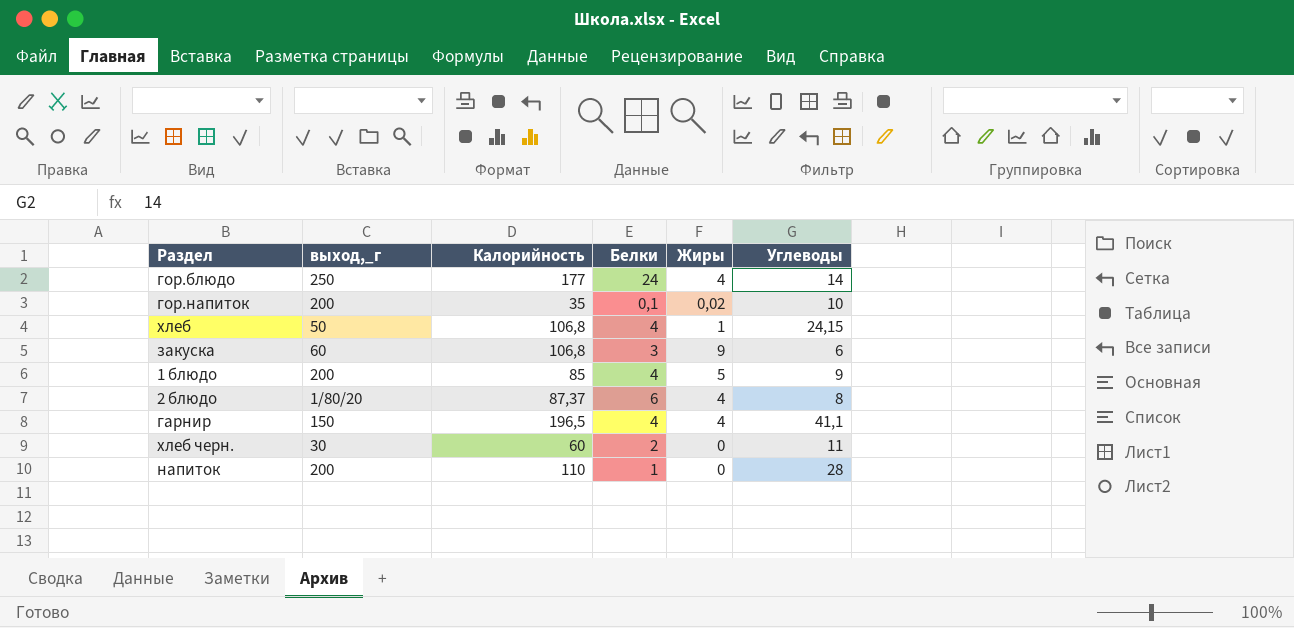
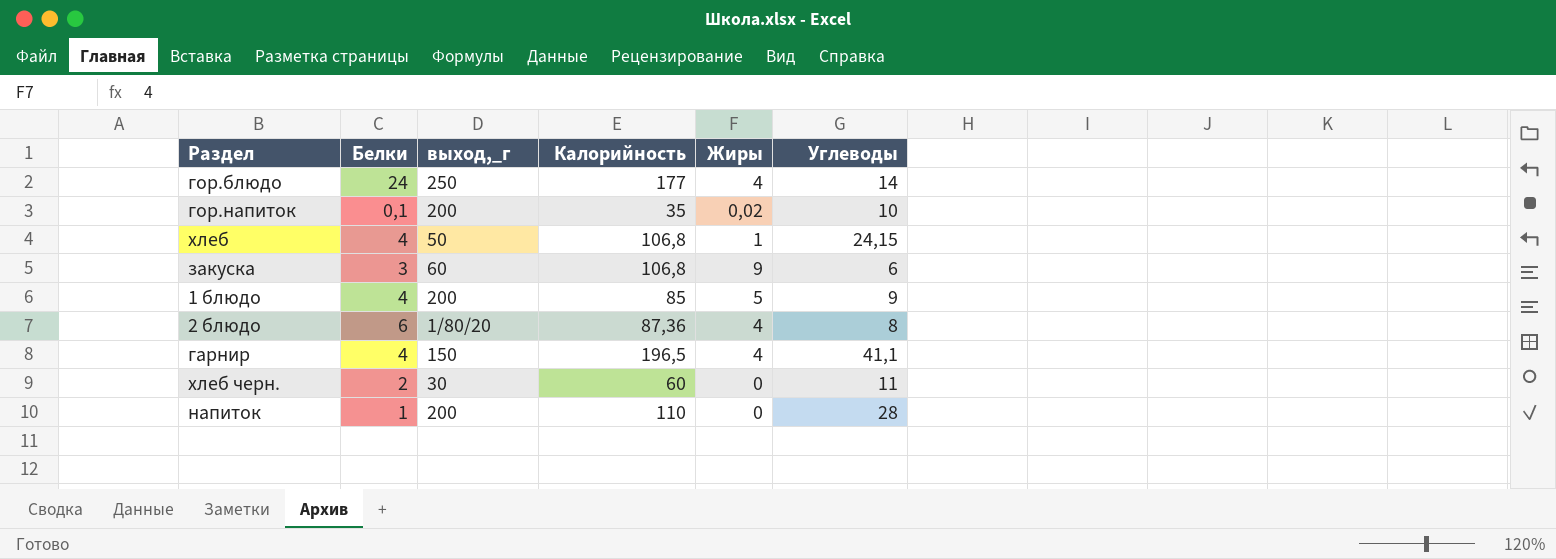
column Белки | position: 4 -> 2
2 блюдо | Калорийность: 87,37 -> 87,36

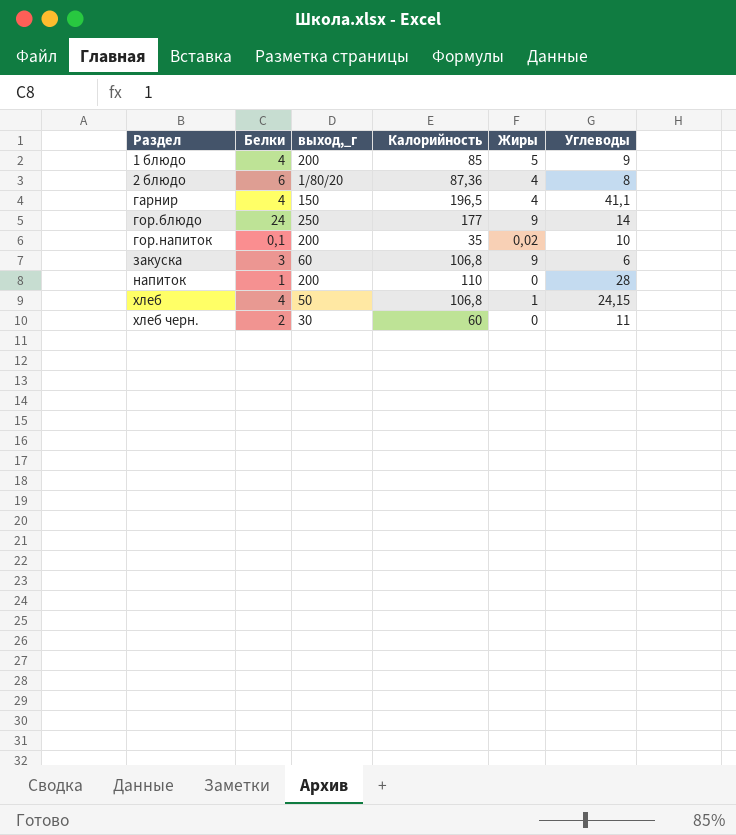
row order: none -> Раздел ascending
гор.блюдо | Жиры: 4 -> 9

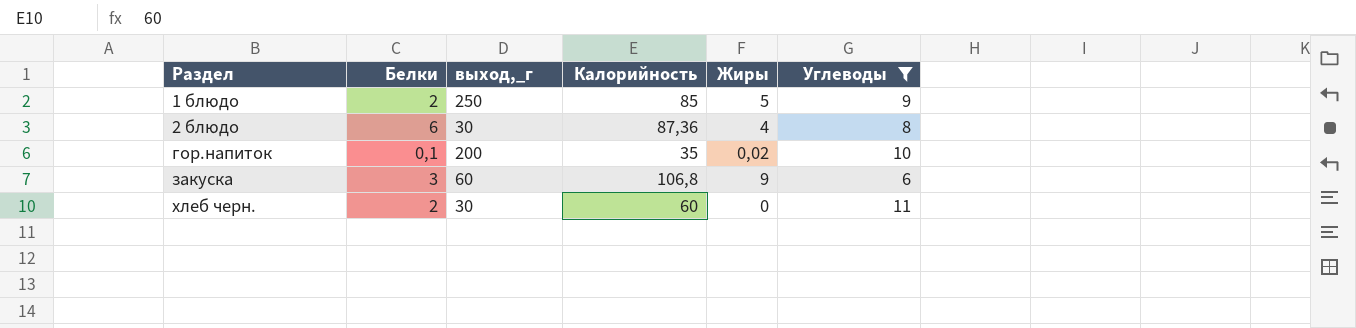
filter: none -> Углеводы <= 11
1 блюдо | Белки: 4 -> 2
1 блюдо | выход,_г: 200 -> 250
2 блюдо | выход,_г: 1/80/20 -> 30

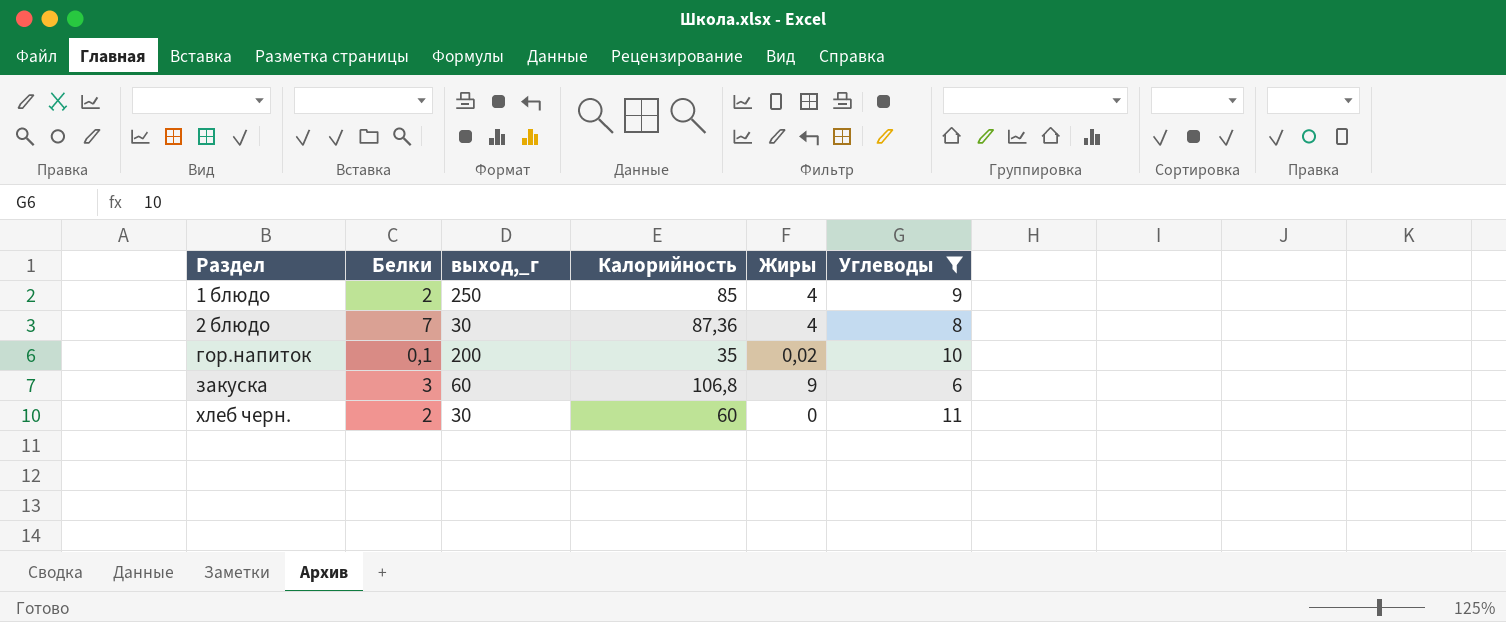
1 блюдо | Жиры: 5 -> 4
2 блюдо | Белки: 6 -> 7

